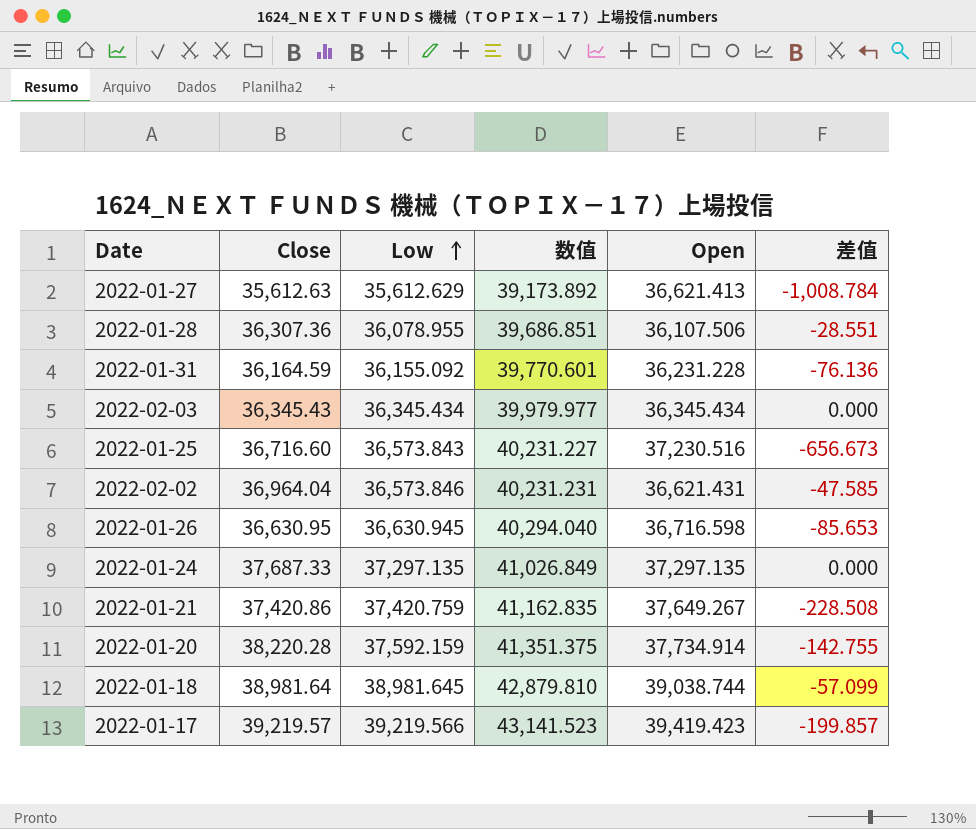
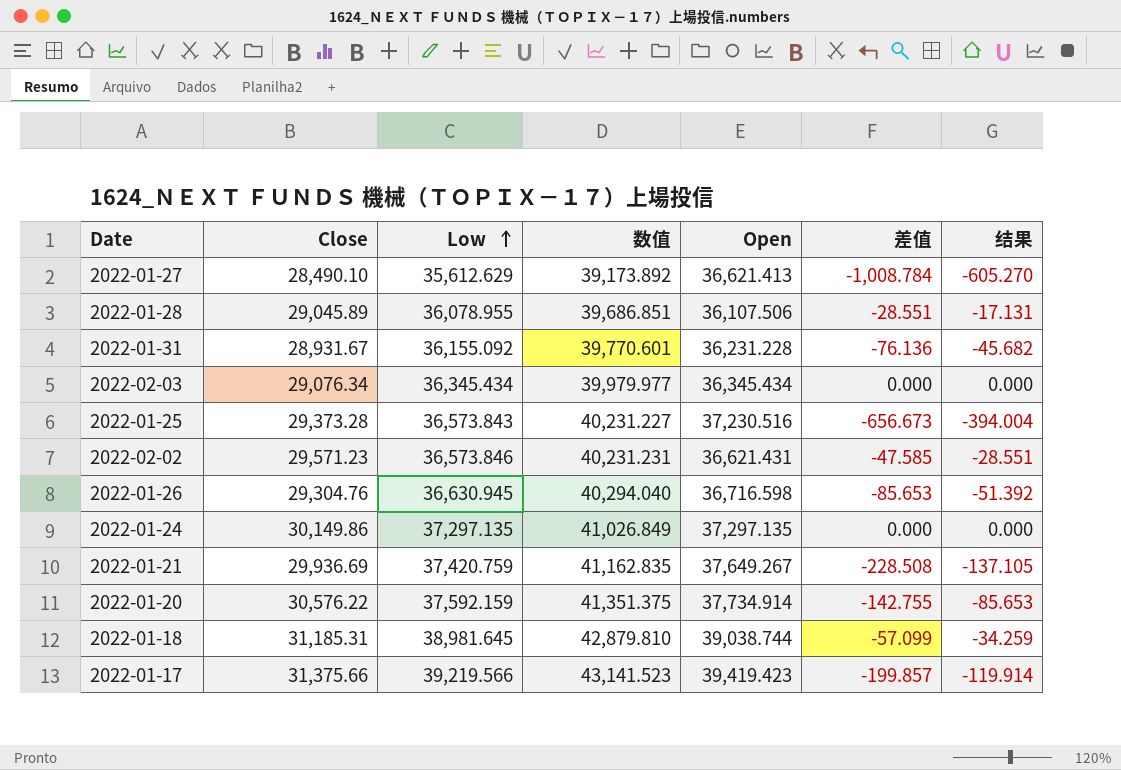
column 结果 | formula: none -> [差值] * 0.6
2022-01-27 | Close: 35,612.63 -> 28,490.10
2022-01-28 | Close: 36,307.36 -> 29,045.89
2022-01-31 | Close: 36,164.59 -> 28,931.67
2022-02-03 | Close: 36,345.43 -> 29,076.34
2022-01-25 | Close: 36,716.60 -> 29,373.28
2022-02-02 | Close: 36,964.04 -> 29,571.23
2022-01-26 | Close: 36,630.95 -> 29,304.76
2022-01-24 | Close: 37,687.33 -> 30,149.86
2022-01-21 | Close: 37,420.86 -> 29,936.69
2022-01-20 | Close: 38,220.28 -> 30,576.22
2022-01-18 | Close: 38,981.64 -> 31,185.31
2022-01-17 | Close: 39,219.57 -> 31,375.66

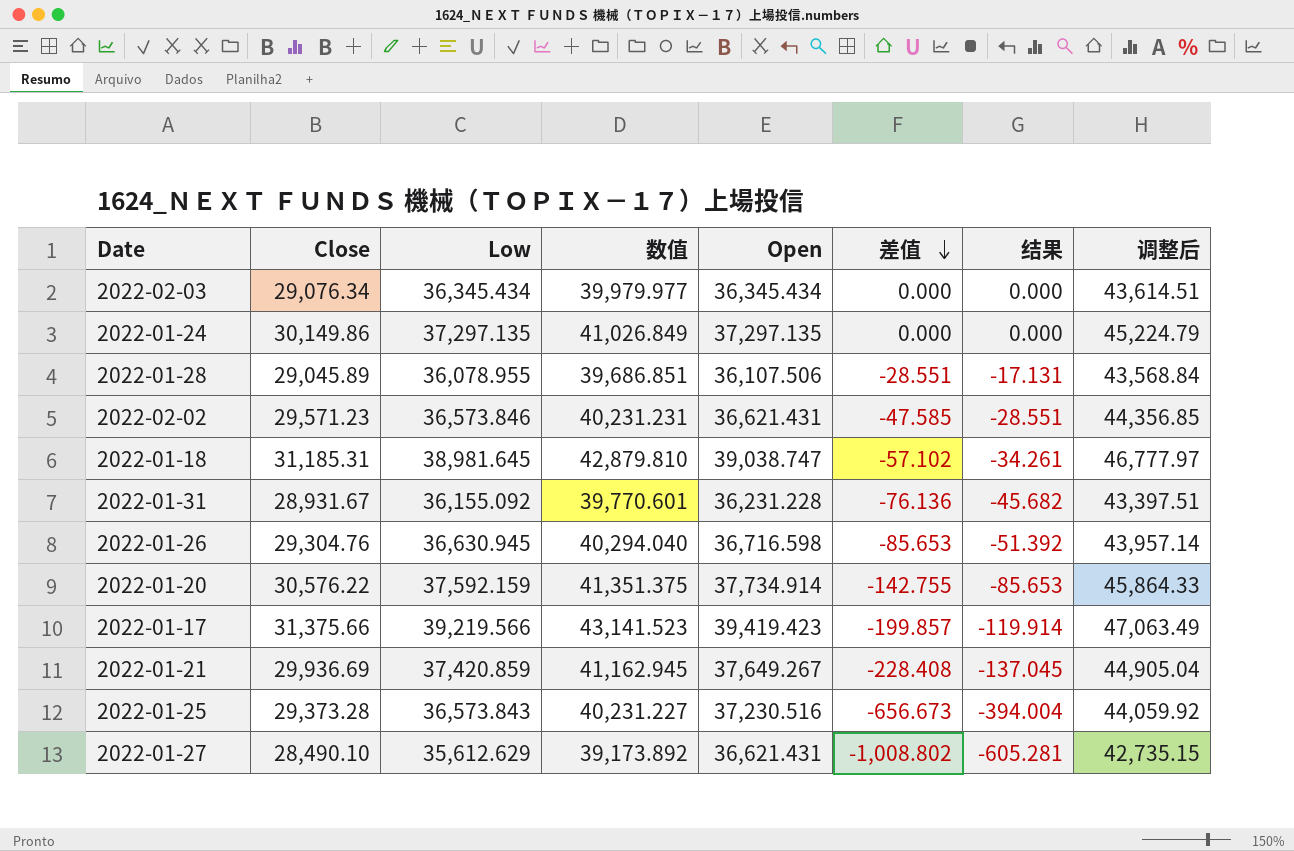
row order: Low ascending -> 差值 descending
column 调整后 | formula: none -> [Close] * 1.5
2022-01-18 | Open: 39,038.744 -> 39,038.747
2022-01-18 | 差值: -57.099 -> -57.102
2022-01-18 | 结果: -34.259 -> -34.261
2022-01-21 | Low: 37,420.759 -> 37,420.859
2022-01-21 | 数值: 41,162.835 -> 41,162.945
2022-01-21 | 差值: -228.508 -> -228.408
2022-01-21 | 结果: -137.105 -> -137.045
2022-01-27 | Open: 36,621.413 -> 36,621.431
2022-01-27 | 差值: -1,008.784 -> -1,008.802
2022-01-27 | 结果: -605.270 -> -605.281

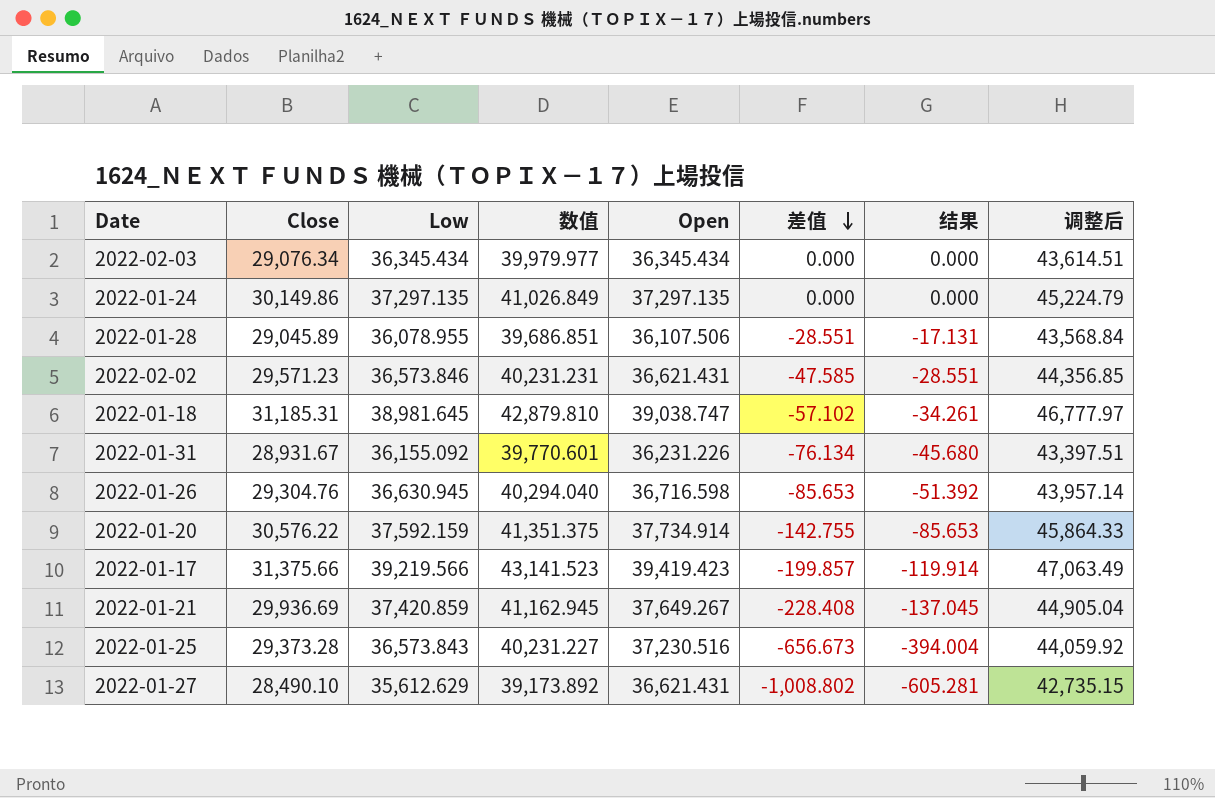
2022-01-31 | Open: 36,231.228 -> 36,231.226
2022-01-31 | 差值: -76.136 -> -76.134
2022-01-31 | 结果: -45.682 -> -45.680

